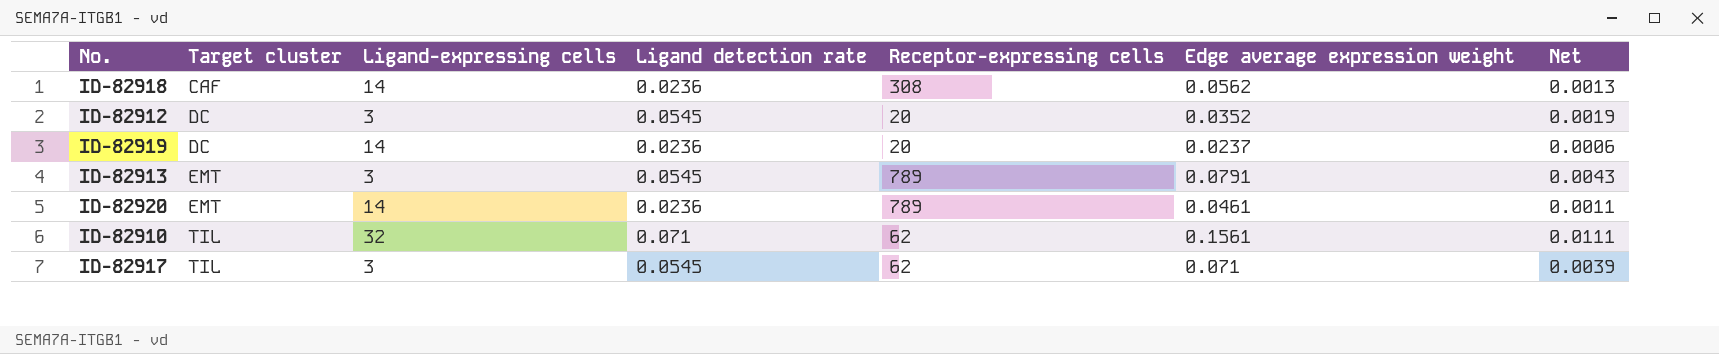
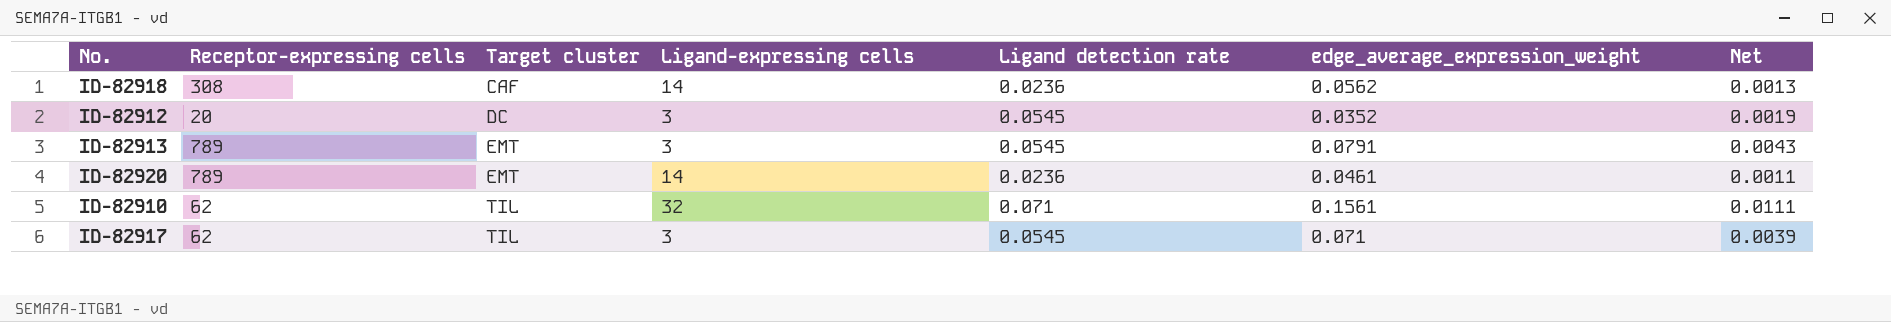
column Receptor-expressing cells | position: 5 -> 2
column name: Edge average expression weight -> edge_average_expression_weight
row ID-82919: DC | 14 | 0.0236 | 20 | 0.0237 | 0.0006 -> none

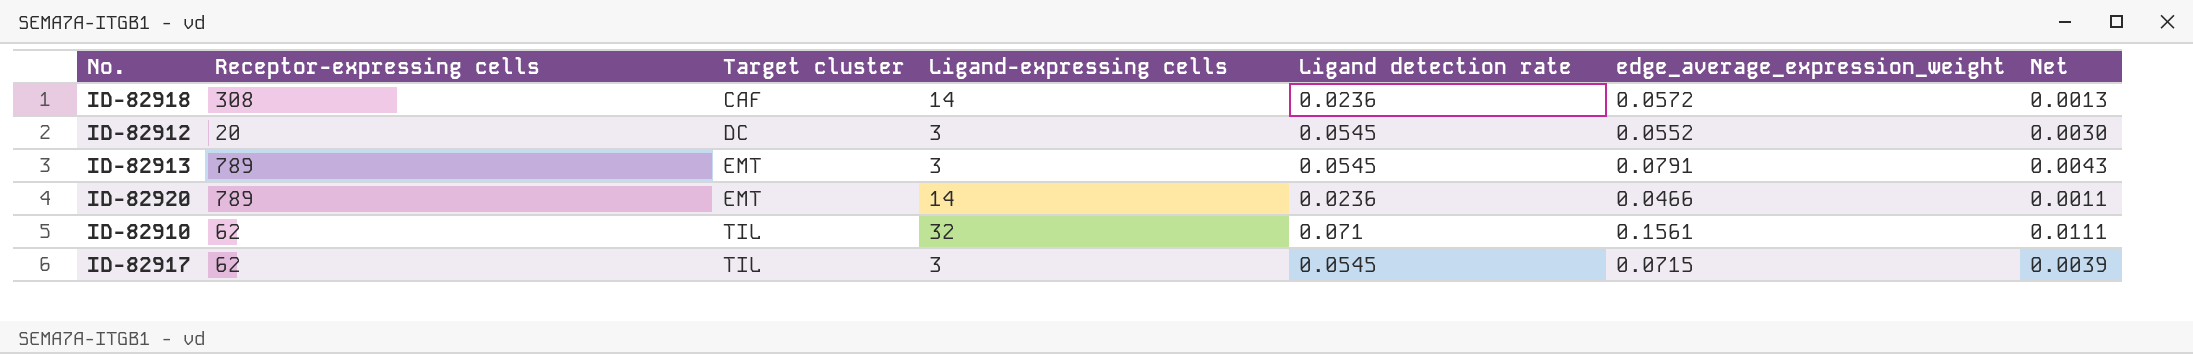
ID-82918 | edge_average_expression_weight: 0.0562 -> 0.0572
ID-82912 | edge_average_expression_weight: 0.0352 -> 0.0552
ID-82912 | Net: 0.0019 -> 0.0030
ID-82920 | edge_average_expression_weight: 0.0461 -> 0.0466
ID-82917 | edge_average_expression_weight: 0.071 -> 0.0715

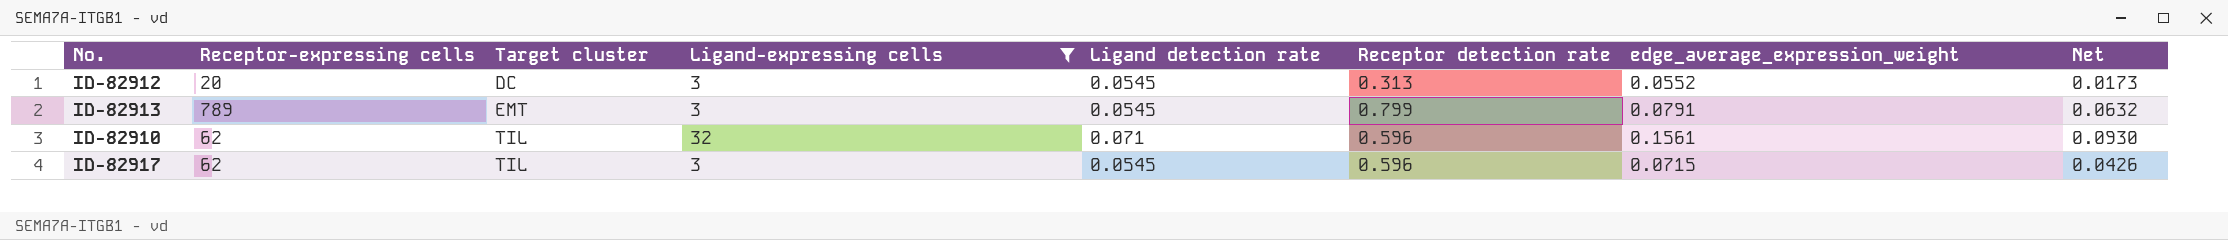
filter: none -> Ligand-expressing cells != 14
column Receptor detection rate | position: none -> 6
column Net | formula: [Ligand detection rate] * [edge_average_expression_weight] -> [Receptor detection rate] * [edge_average_expression_weight]

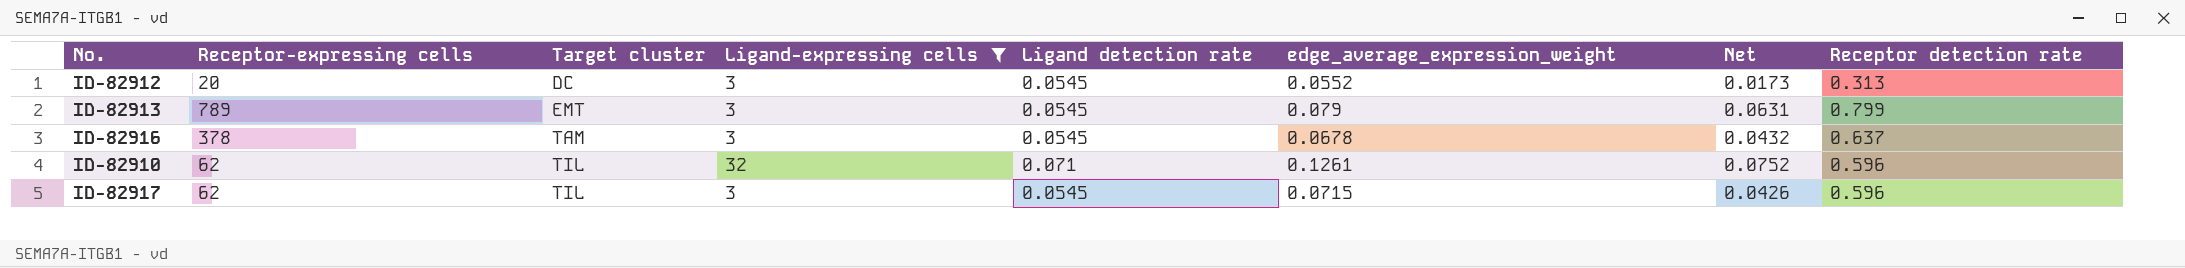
column Receptor detection rate | position: 6 -> 8
ID-82913 | edge_average_expression_weight: 0.0791 -> 0.079
ID-82913 | Net: 0.0632 -> 0.0631
row ID-82916: none -> 378 | TAM | 3 | 0.0545 | 0.0678 | 0.0432 | 0.637
ID-82910 | edge_average_expression_weight: 0.1561 -> 0.1261
ID-82910 | Net: 0.0930 -> 0.0752

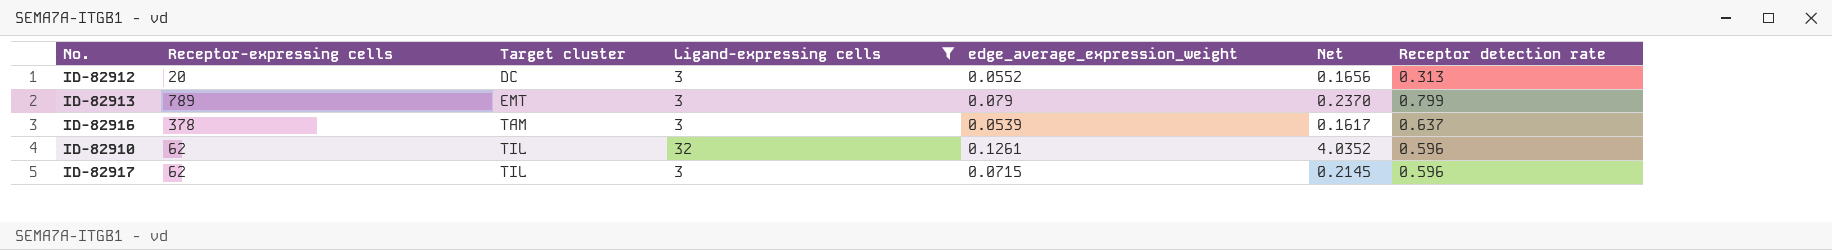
column Ligand detection rate | position: 5 -> none
column Net | formula: [edge_average_expression_weight] * [Receptor detection rate] -> [Ligand-expressing cells] * [edge_average_expression_weight]
ID-82916 | edge_average_expression_weight: 0.0678 -> 0.0539

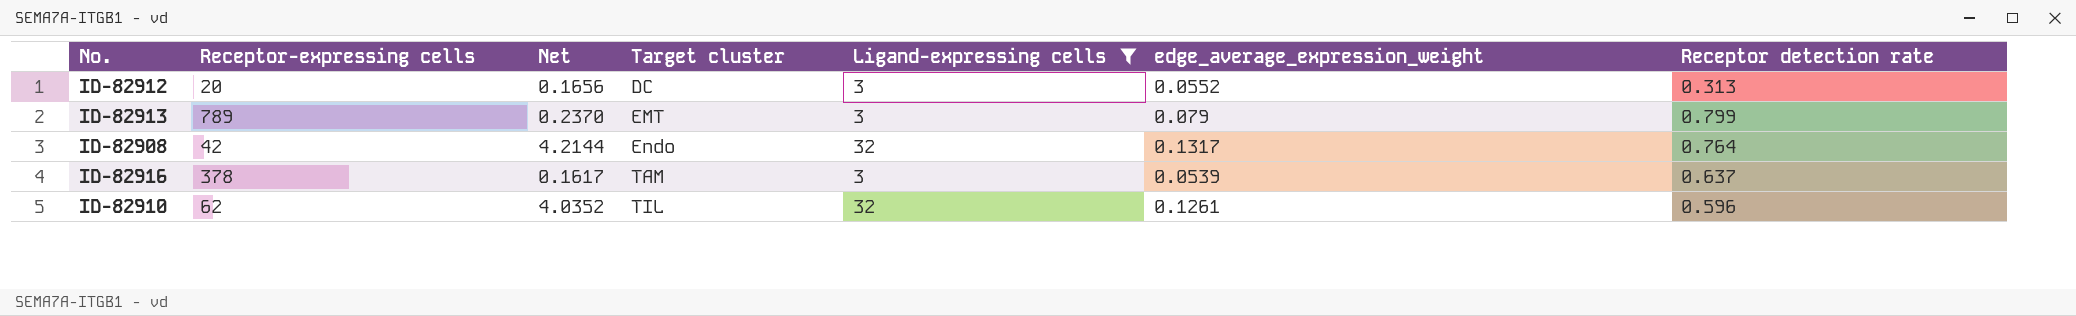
column Net | position: 6 -> 3
row ID-82917: 62 | TIL | 3 | 0.0715 | 0.2145 | 0.596 -> none
row ID-82908: none -> 42 | 4.2144 | Endo | 32 | 0.1317 | 0.764

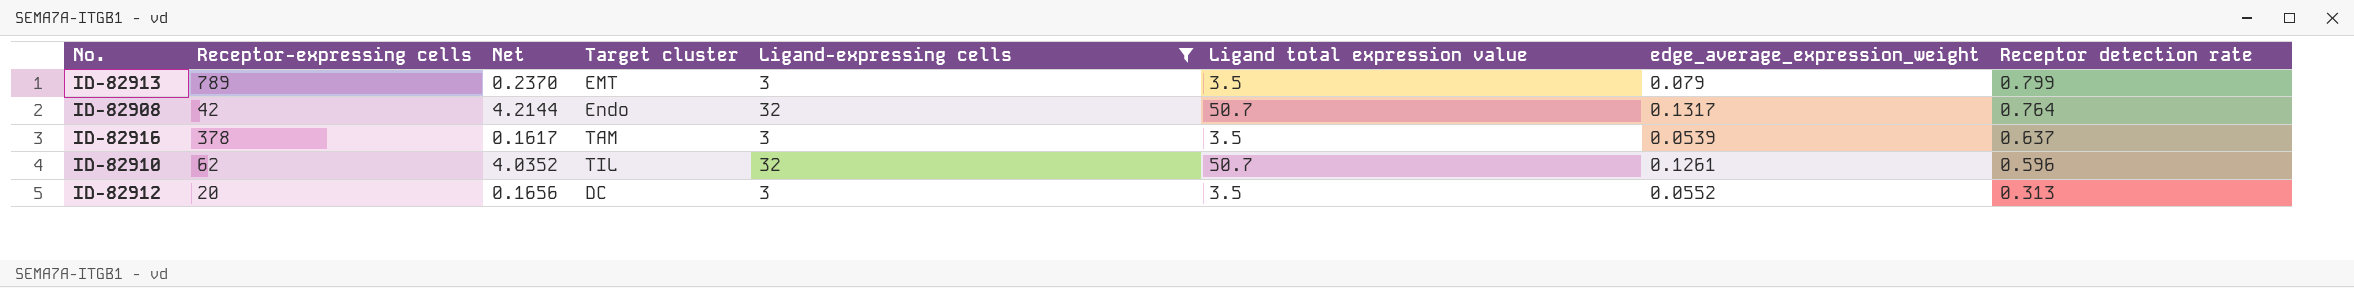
row order: Target cluster ascending -> Receptor detection rate descending
column Ligand total expression value | position: none -> 6

